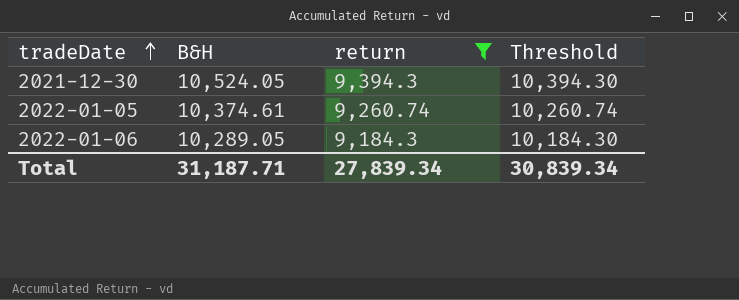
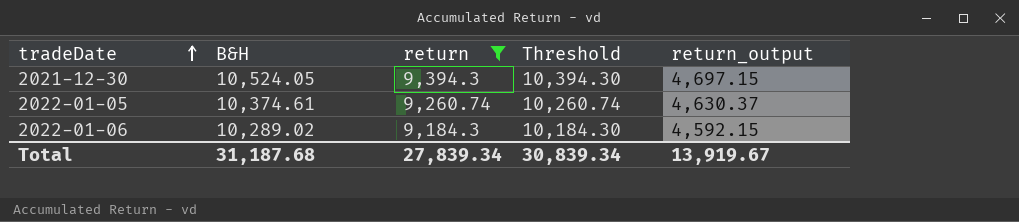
column return_output | formula: none -> [return] * 0.5
2022-01-06 | B&H: 10,289.05 -> 10,289.02
Total | B&H: 31,187.71 -> 31,187.68

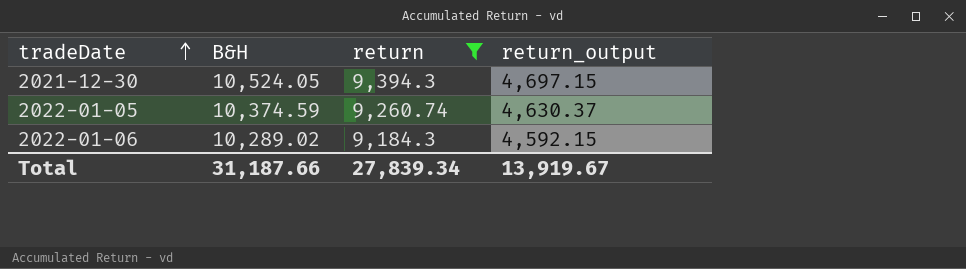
column Threshold | formula: [return] + 1000 -> none
2022-01-05 | B&H: 10,374.61 -> 10,374.59
Total | B&H: 31,187.68 -> 31,187.66

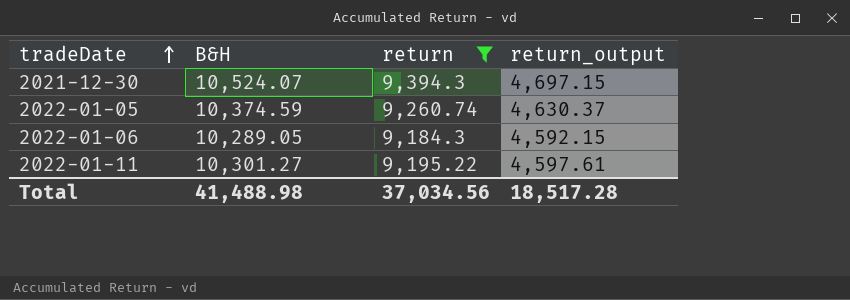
2021-12-30 | B&H: 10,524.05 -> 10,524.07
2022-01-06 | B&H: 10,289.02 -> 10,289.05
row 2022-01-11: none -> 10,301.27 | 9,195.22 | 4,597.61
Total | B&H: 31,187.66 -> 41,488.98
Total | return: 27,839.34 -> 37,034.56
Total | return_output: 13,919.67 -> 18,517.28

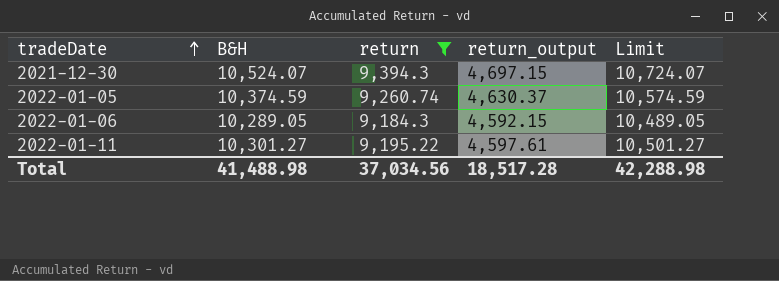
column Limit | formula: none -> [B&H] + 200

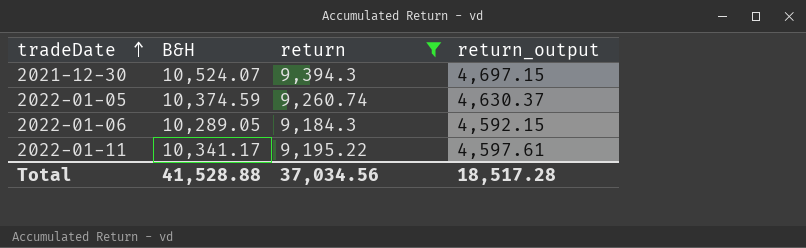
column Limit | formula: [B&H] + 200 -> none
2022-01-11 | B&H: 10,301.27 -> 10,341.17
Total | B&H: 41,488.98 -> 41,528.88

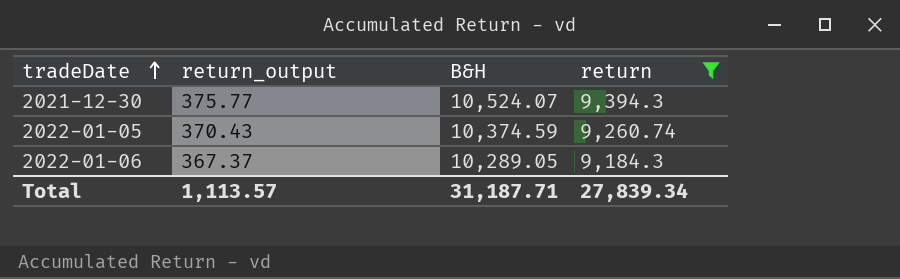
column return_output | formula: [return] * 0.5 -> [return] * 0.04
column return_output | position: 4 -> 2
row 2022-01-11: 10,341.17 | 9,195.22 | 4,597.61 -> none
Total | return_output: 18,517.28 -> 1,113.57
Total | B&H: 41,528.88 -> 31,187.71
Total | return: 37,034.56 -> 27,839.34

